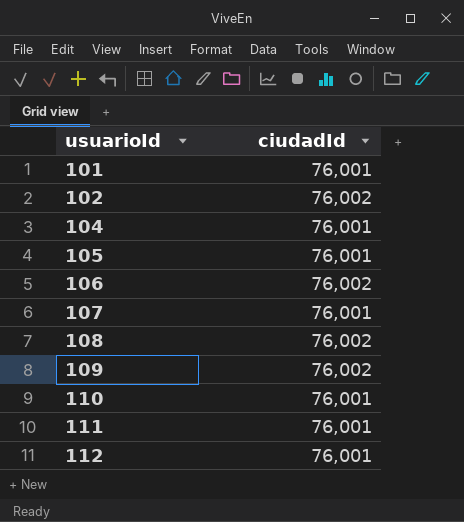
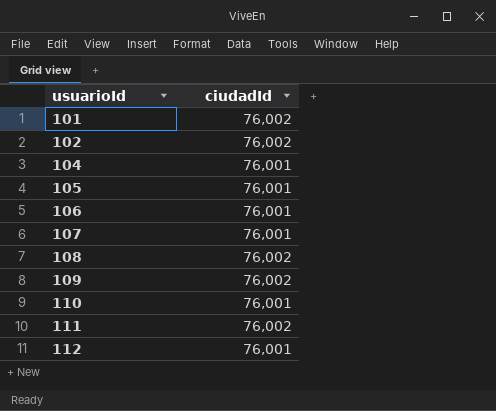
101 | ciudadId: 76,001 -> 76,002
106 | ciudadId: 76,002 -> 76,001
111 | ciudadId: 76,001 -> 76,002

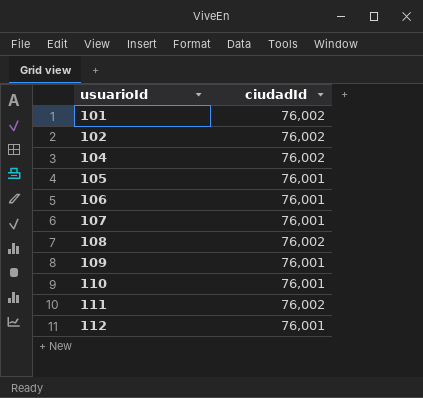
104 | ciudadId: 76,001 -> 76,002
109 | ciudadId: 76,002 -> 76,001

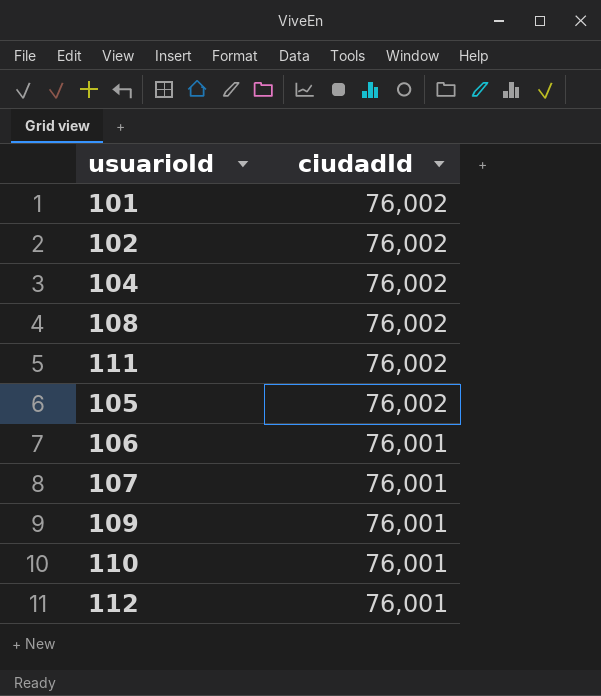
row order: usuarioId ascending -> ciudadId descending
105 | ciudadId: 76,001 -> 76,002

